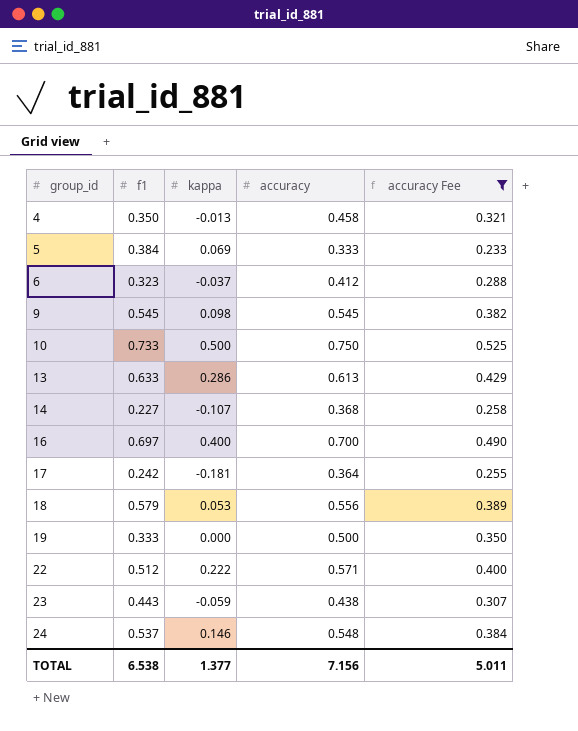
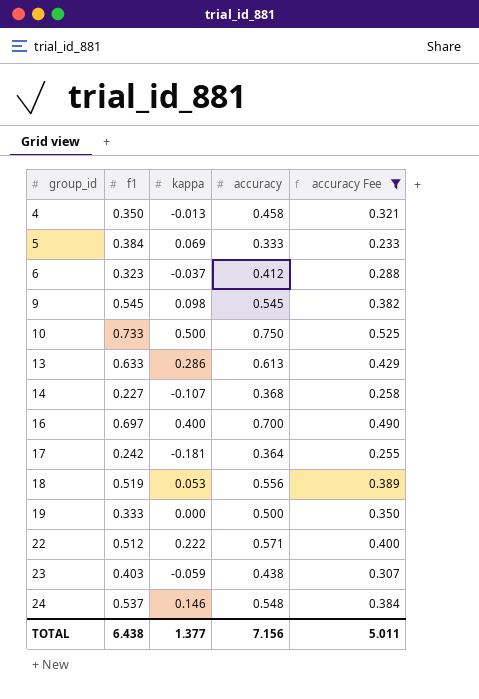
18 | f1: 0.579 -> 0.519
23 | f1: 0.443 -> 0.403
TOTAL | f1: 6.538 -> 6.438

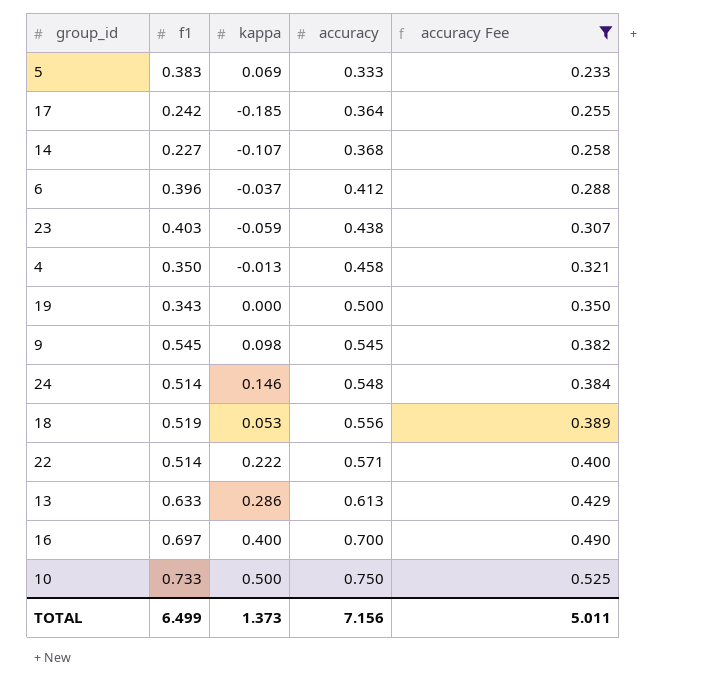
row order: group_id ascending -> accuracy ascending
5 | f1: 0.384 -> 0.383
17 | kappa: -0.181 -> -0.185
6 | f1: 0.323 -> 0.396
19 | f1: 0.333 -> 0.343
24 | f1: 0.537 -> 0.514
22 | f1: 0.512 -> 0.514
TOTAL | f1: 6.438 -> 6.499
TOTAL | kappa: 1.377 -> 1.373

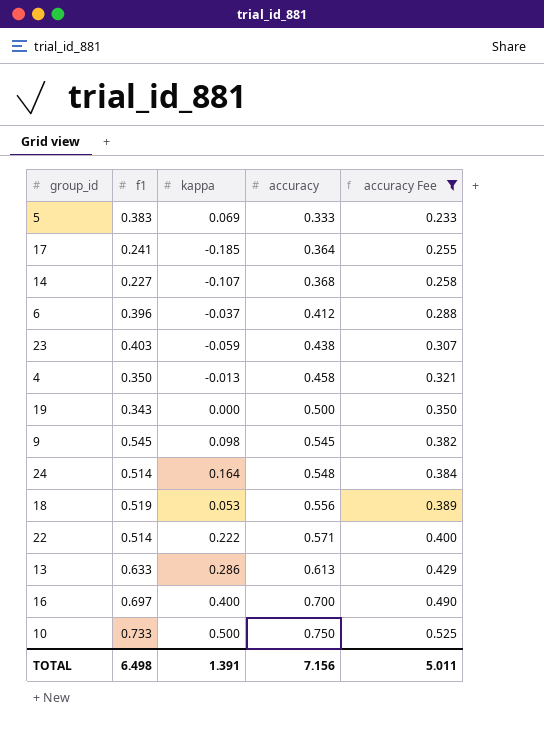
17 | f1: 0.242 -> 0.241
24 | kappa: 0.146 -> 0.164
TOTAL | f1: 6.499 -> 6.498
TOTAL | kappa: 1.373 -> 1.391

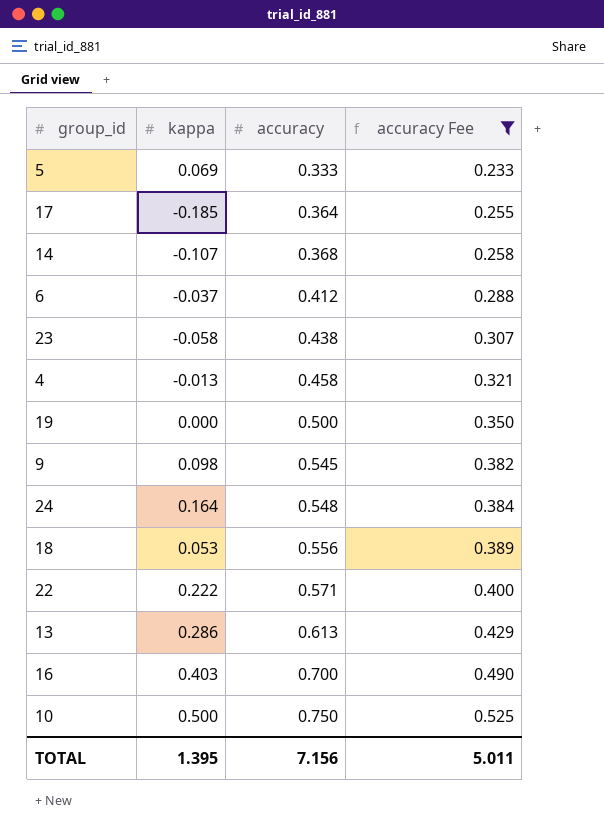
column f1 | position: 2 -> none
23 | kappa: -0.059 -> -0.058
16 | kappa: 0.400 -> 0.403
TOTAL | kappa: 1.391 -> 1.395

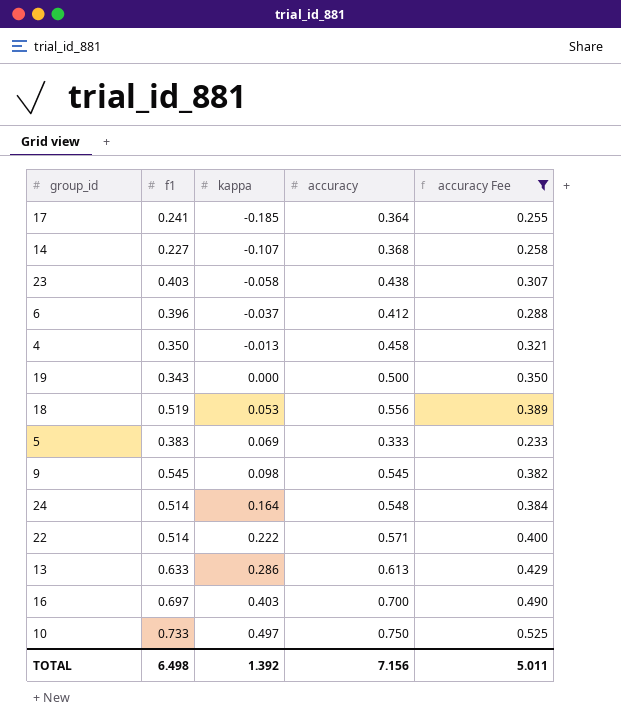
row order: accuracy ascending -> kappa ascending
column f1 | position: none -> 2
10 | kappa: 0.500 -> 0.497
TOTAL | kappa: 1.395 -> 1.392

